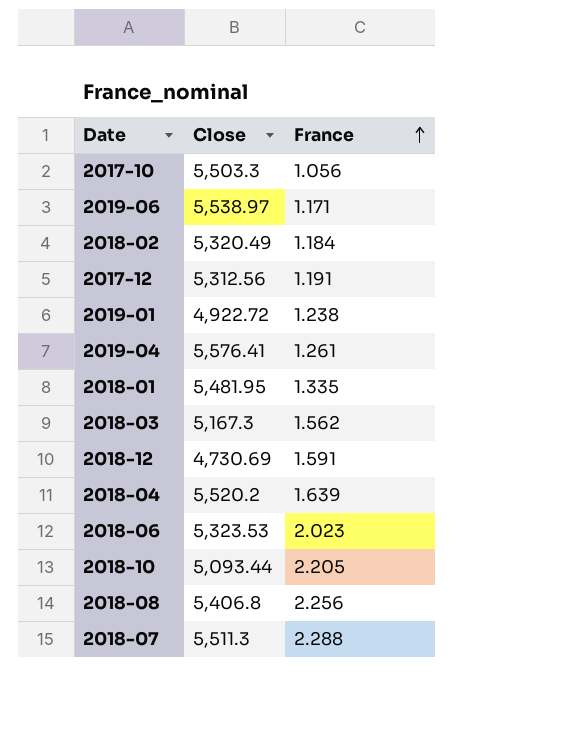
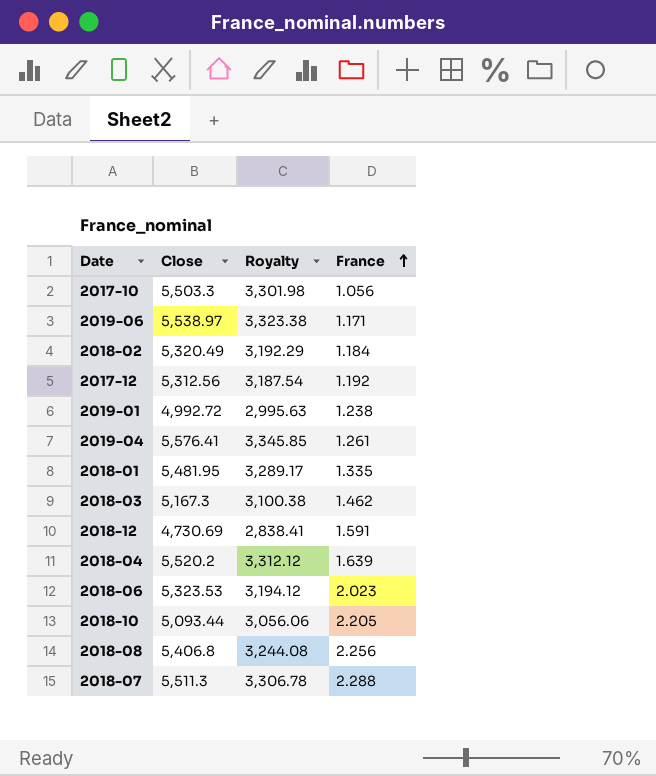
column Royalty | formula: none -> [Close] * 0.6
2017-12 | France: 1.191 -> 1.192
2019-01 | Close: 4,922.72 -> 4,992.72
2018-03 | France: 1.562 -> 1.462

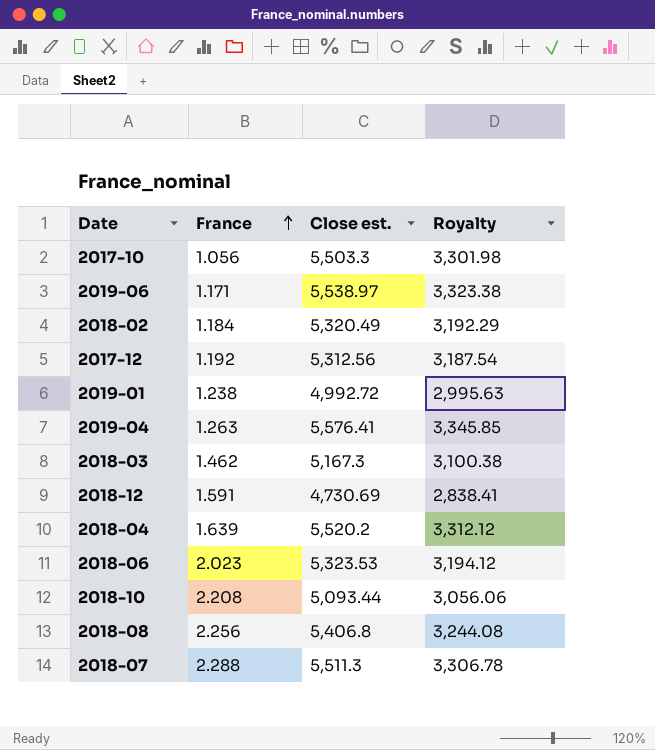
column France | position: 4 -> 2
column name: Close -> Close est.
row 2018-01: 5,481.95 | 3,289.17 | 1.335 -> none
2019-04 | France: 1.261 -> 1.263
2018-10 | France: 2.205 -> 2.208

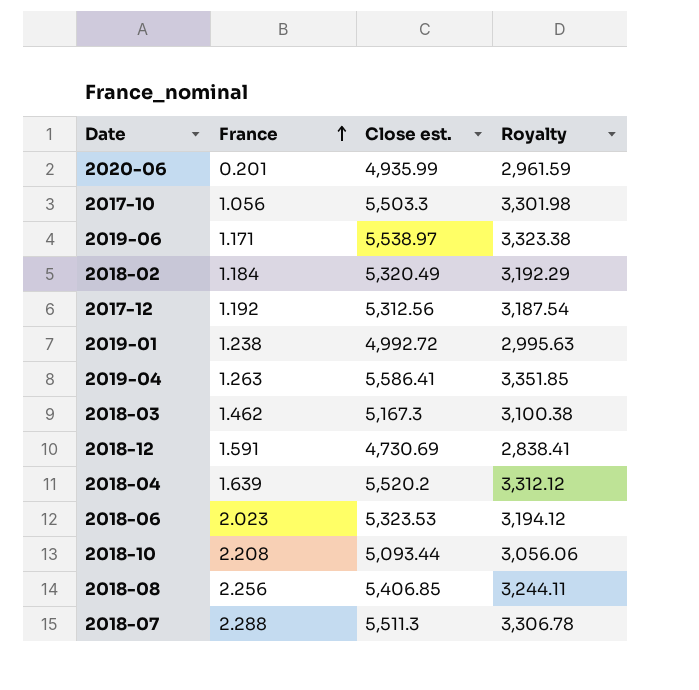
row 2020-06: none -> 0.201 | 4,935.99 | 2,961.59
2019-04 | Close est.: 5,576.41 -> 5,586.41
2019-04 | Royalty: 3,345.85 -> 3,351.85
2018-08 | Close est.: 5,406.8 -> 5,406.85
2018-08 | Royalty: 3,244.08 -> 3,244.11

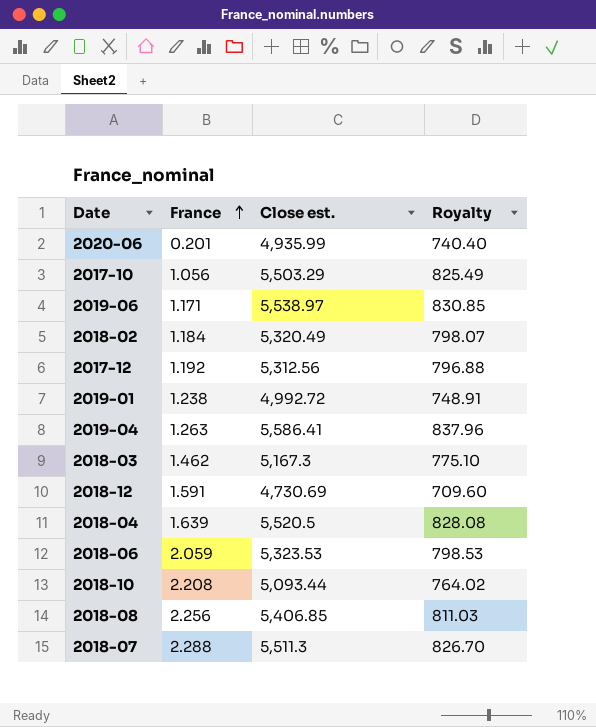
column Royalty | formula: [Close est.] * 0.6 -> [Close est.] * 0.15
2017-10 | Close est.: 5,503.3 -> 5,503.29
2018-04 | Close est.: 5,520.2 -> 5,520.5
2018-06 | France: 2.023 -> 2.059

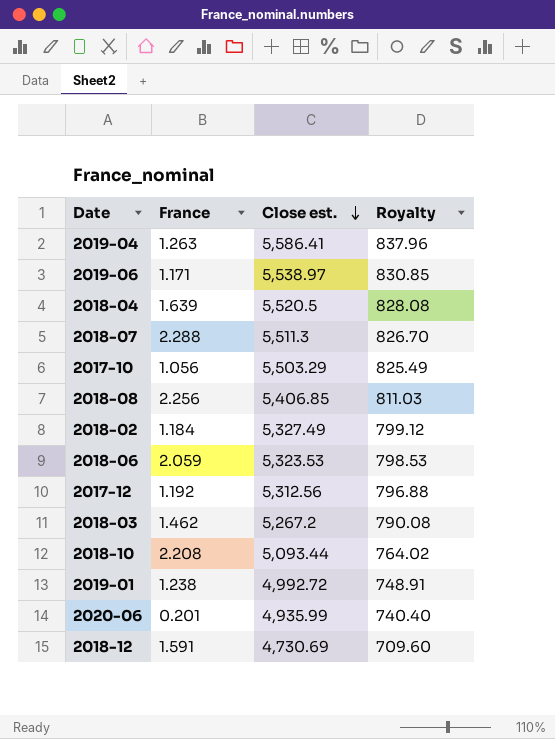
row order: France ascending -> Close est. descending
2018-02 | Close est.: 5,320.49 -> 5,327.49
2018-02 | Royalty: 798.07 -> 799.12
2018-03 | Close est.: 5,167.3 -> 5,267.2
2018-03 | Royalty: 775.10 -> 790.08

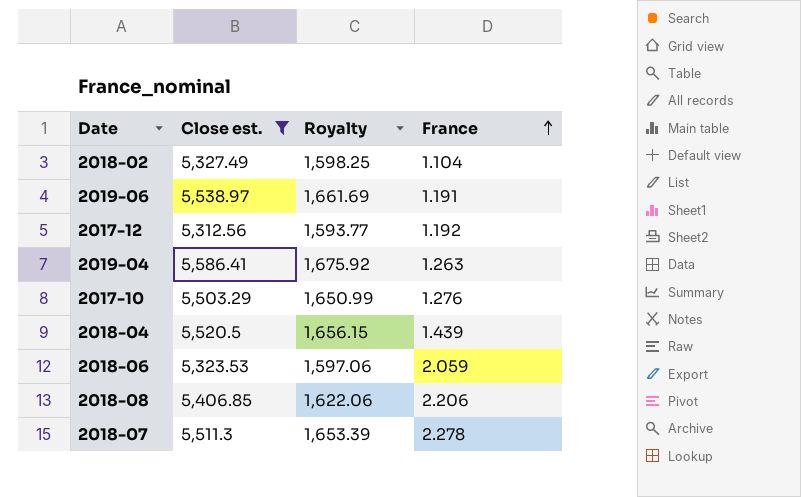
filter: none -> Close est. >= 5,312.56
row order: Close est. descending -> France ascending
column Royalty | formula: [Close est.] * 0.15 -> [Close est.] * 0.3
column France | position: 2 -> 4
2018-02 | France: 1.184 -> 1.104
2019-06 | France: 1.171 -> 1.191
2017-10 | France: 1.056 -> 1.276
2018-04 | France: 1.639 -> 1.439
2018-08 | France: 2.256 -> 2.206
2018-07 | France: 2.288 -> 2.278

